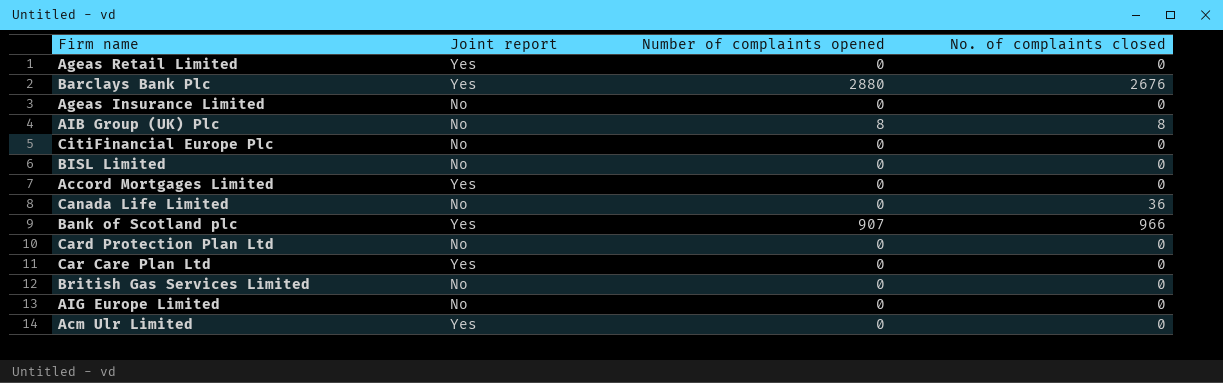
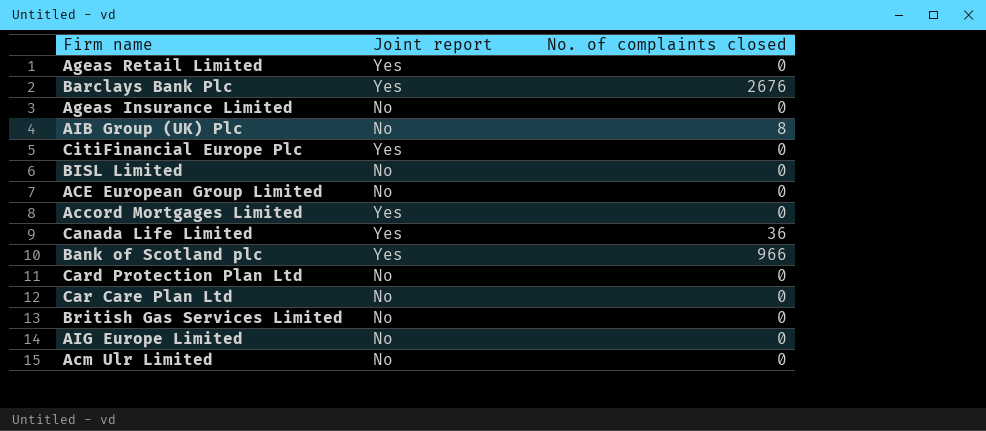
column Number of complaints opened | position: 3 -> none
CitiFinancial Europe Plc | Joint report: No -> Yes
row ACE European Group Limited: none -> No | 0
Canada Life Limited | Joint report: No -> Yes
Car Care Plan Ltd | Joint report: Yes -> No
Acm Ulr Limited | Joint report: Yes -> No

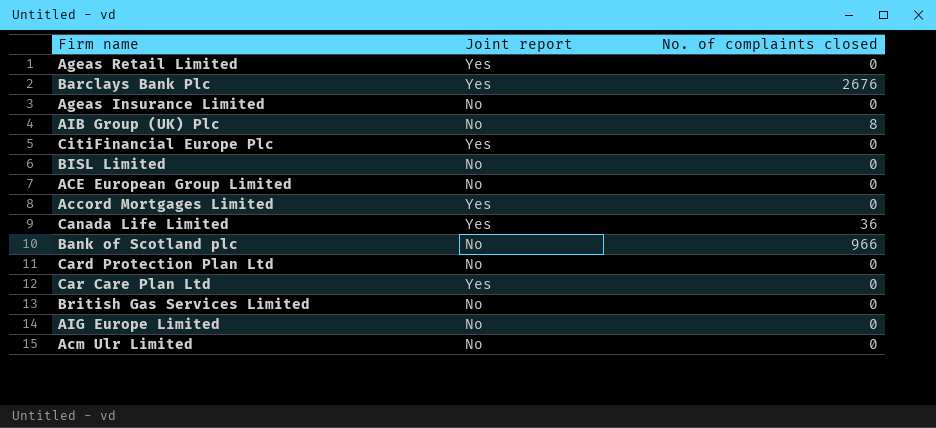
Bank of Scotland plc | Joint report: Yes -> No
Car Care Plan Ltd | Joint report: No -> Yes

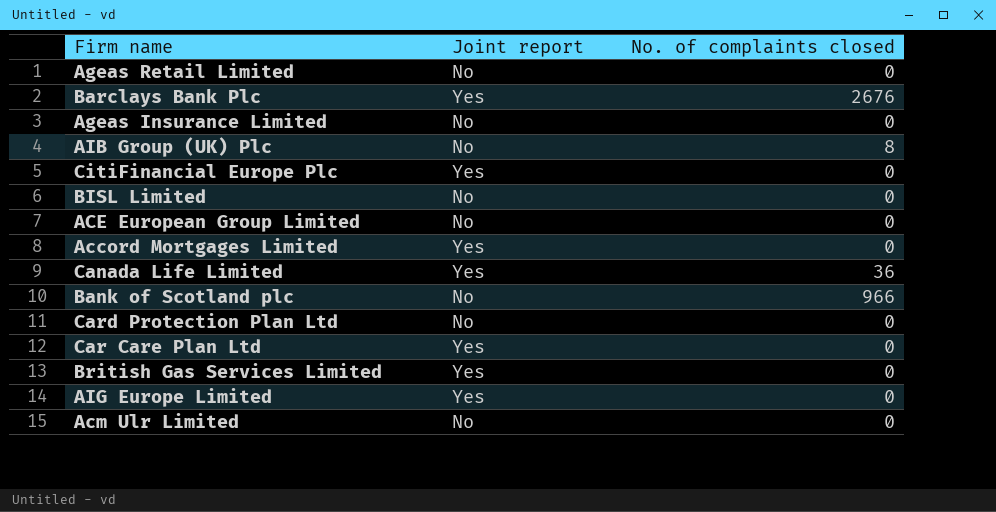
Ageas Retail Limited | Joint report: Yes -> No
British Gas Services Limited | Joint report: No -> Yes
AIG Europe Limited | Joint report: No -> Yes

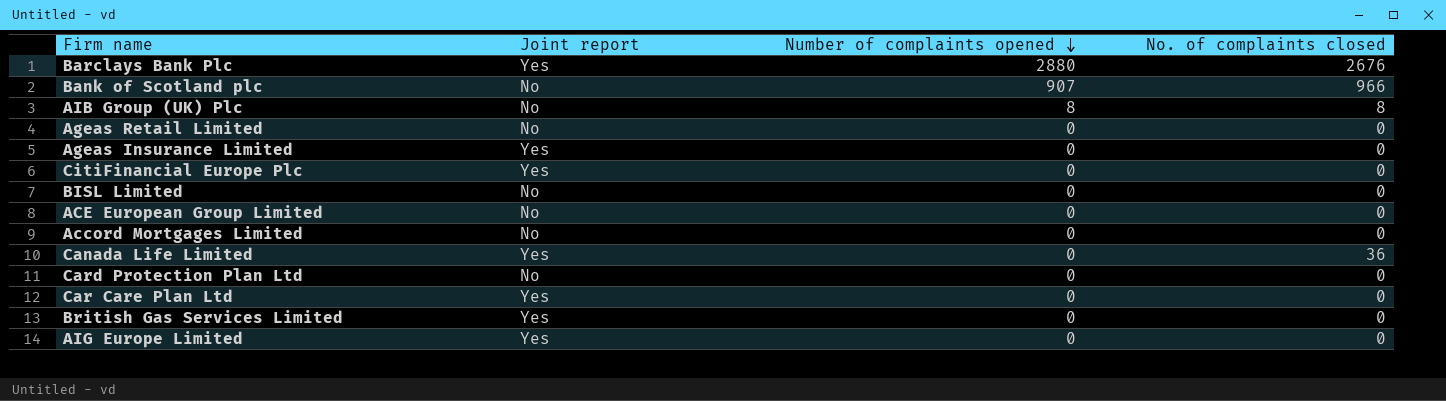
row order: none -> Number of complaints opened descending
column Number of complaints opened | position: none -> 3
row Acm Ulr Limited: No | 0 -> none
Ageas Insurance Limited | Joint report: No -> Yes
Accord Mortgages Limited | Joint report: Yes -> No

